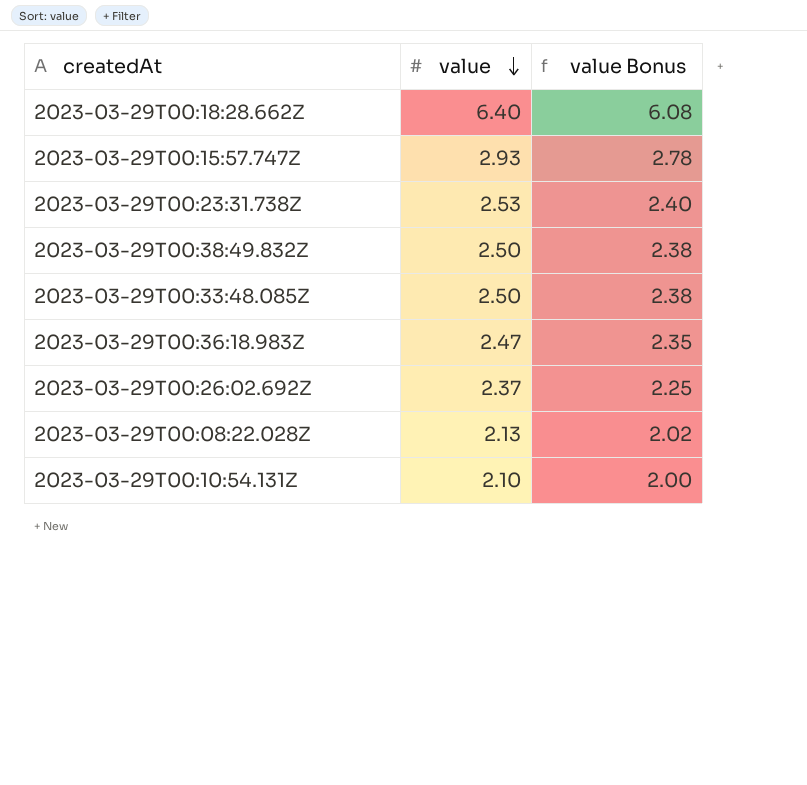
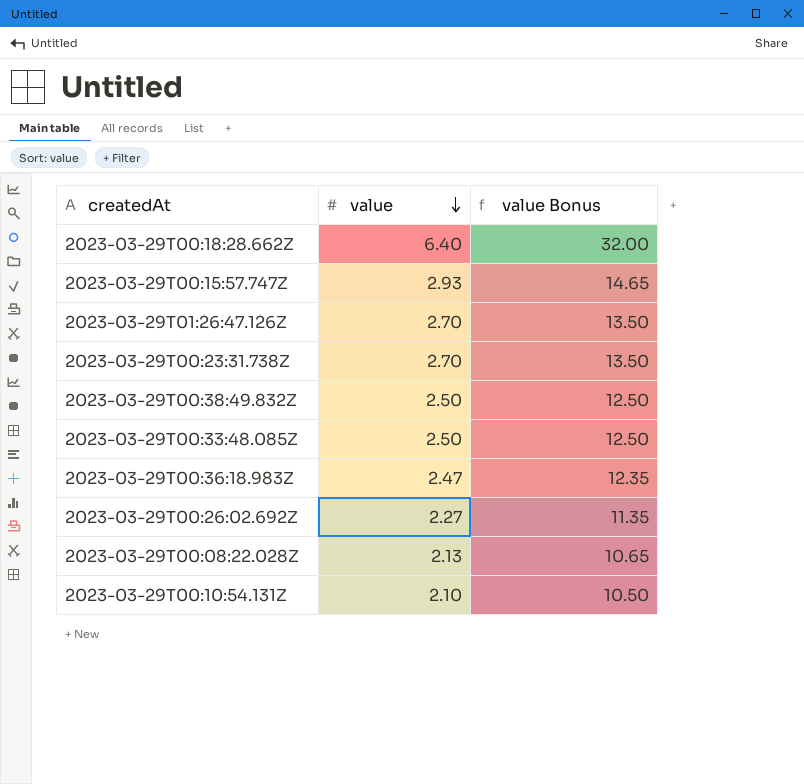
column value Bonus | formula: [value] * 0.95 -> [value] * 5
row 2023-03-29T01:26:47.126Z: none -> 2.70 | 13.50
2023-03-29T00:23:31.738Z | value: 2.53 -> 2.70
2023-03-29T00:26:02.692Z | value: 2.37 -> 2.27

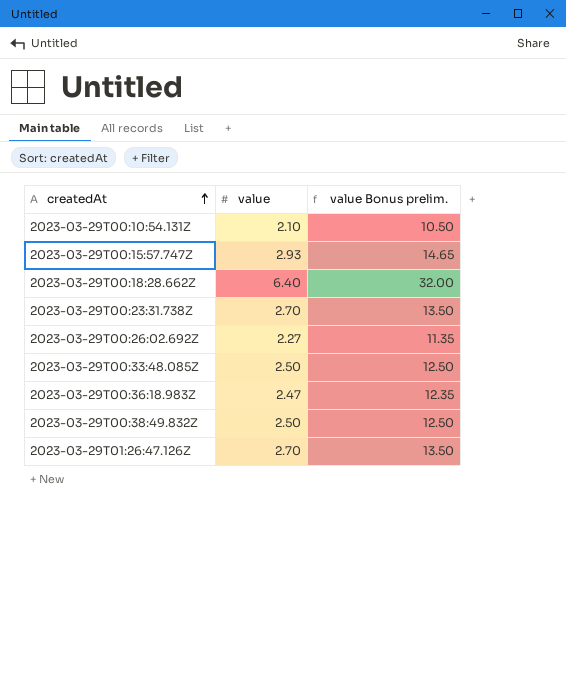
row order: value descending -> createdAt ascending
column name: value Bonus -> value Bonus prelim.
row 2023-03-29T00:08:22.028Z: 2.13 | 10.65 -> none

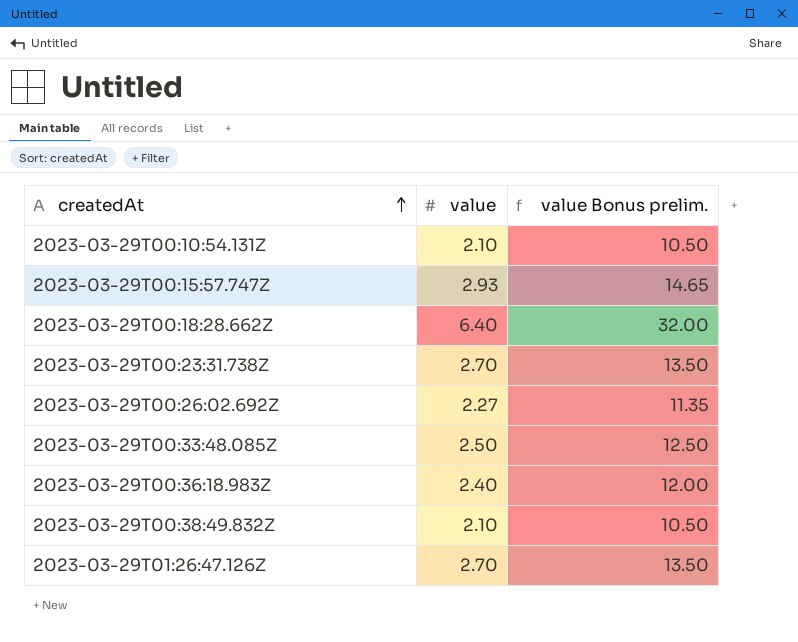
2023-03-29T00:36:18.983Z | value: 2.47 -> 2.40
2023-03-29T00:36:18.983Z | value Bonus prelim.: 12.35 -> 12.00
2023-03-29T00:38:49.832Z | value: 2.50 -> 2.10
2023-03-29T00:38:49.832Z | value Bonus prelim.: 12.50 -> 10.50

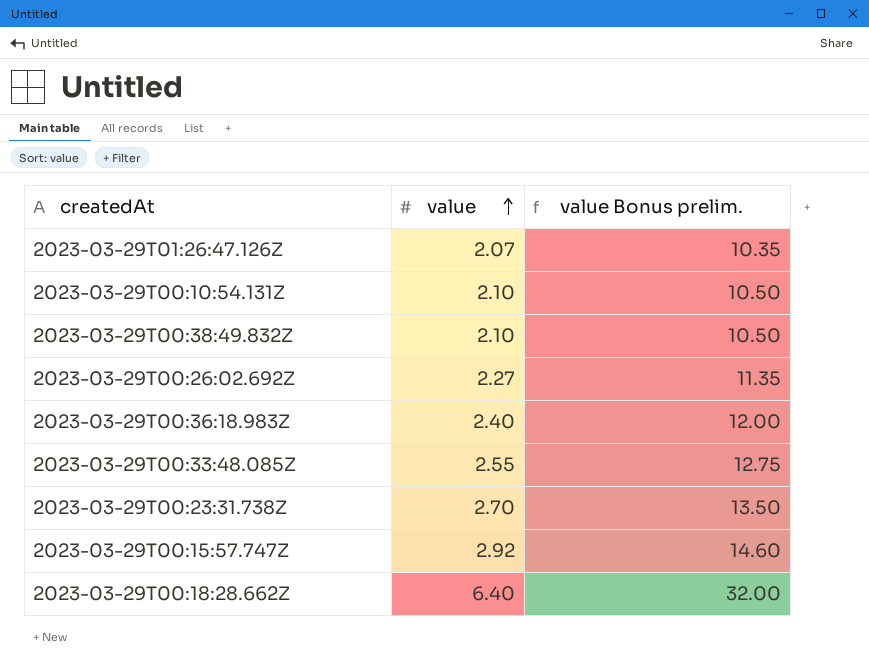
row order: createdAt ascending -> value ascending
2023-03-29T01:26:47.126Z | value: 2.70 -> 2.07
2023-03-29T01:26:47.126Z | value Bonus prelim.: 13.50 -> 10.35
2023-03-29T00:33:48.085Z | value: 2.50 -> 2.55
2023-03-29T00:33:48.085Z | value Bonus prelim.: 12.50 -> 12.75
2023-03-29T00:15:57.747Z | value: 2.93 -> 2.92
2023-03-29T00:15:57.747Z | value Bonus prelim.: 14.65 -> 14.60

